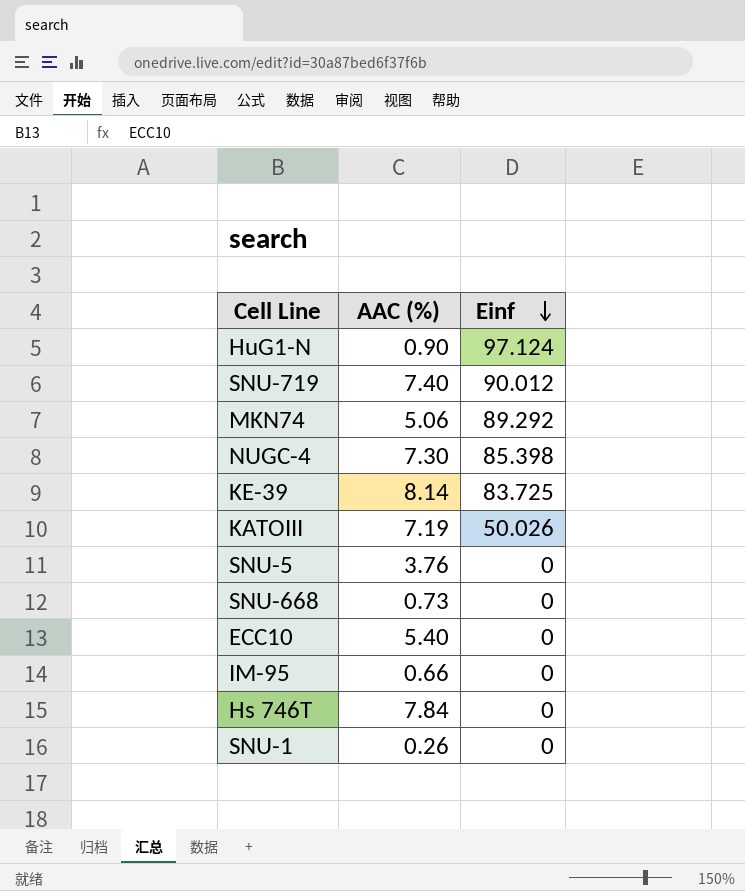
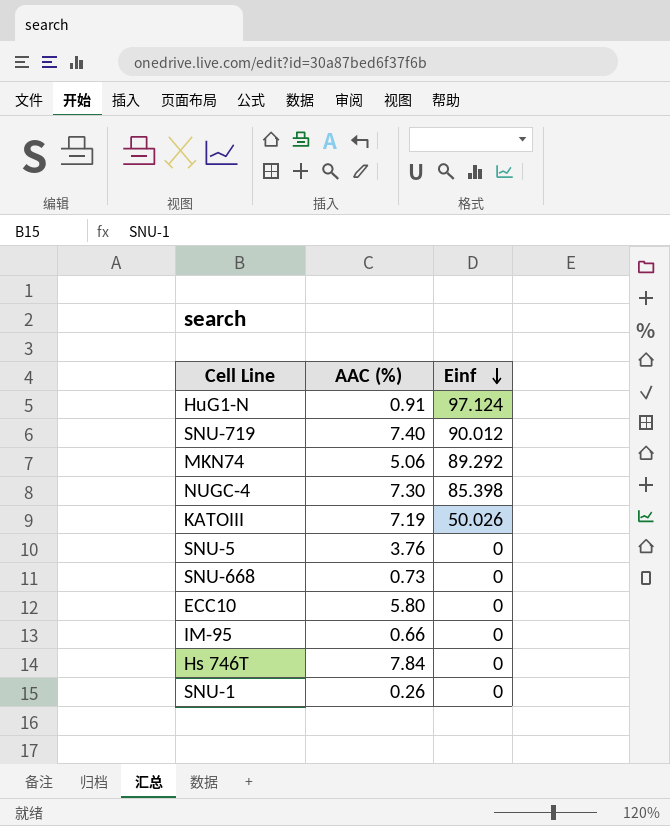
row KE-39: 8.14 | 83.725 -> none
HuG1-N | AAC (%): 0.90 -> 0.91
ECC10 | AAC (%): 5.40 -> 5.80

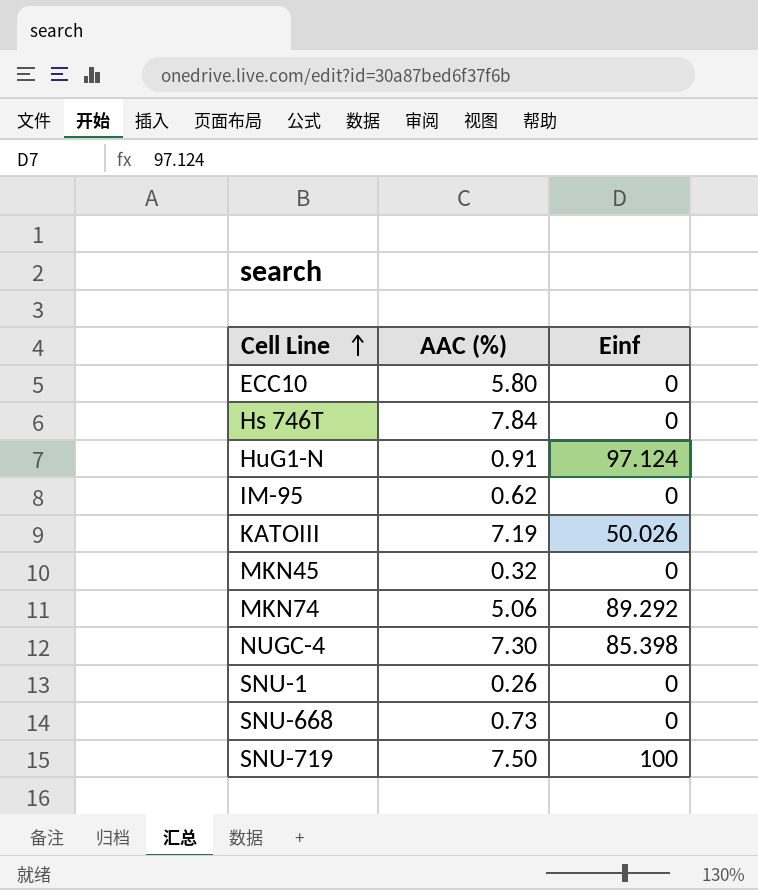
row order: Einf descending -> Cell Line ascending
row SNU-5: 3.76 | 0 -> none
IM-95 | AAC (%): 0.66 -> 0.62
row MKN45: none -> 0.32 | 0
SNU-719 | AAC (%): 7.40 -> 7.50
SNU-719 | Einf: 90.012 -> 100

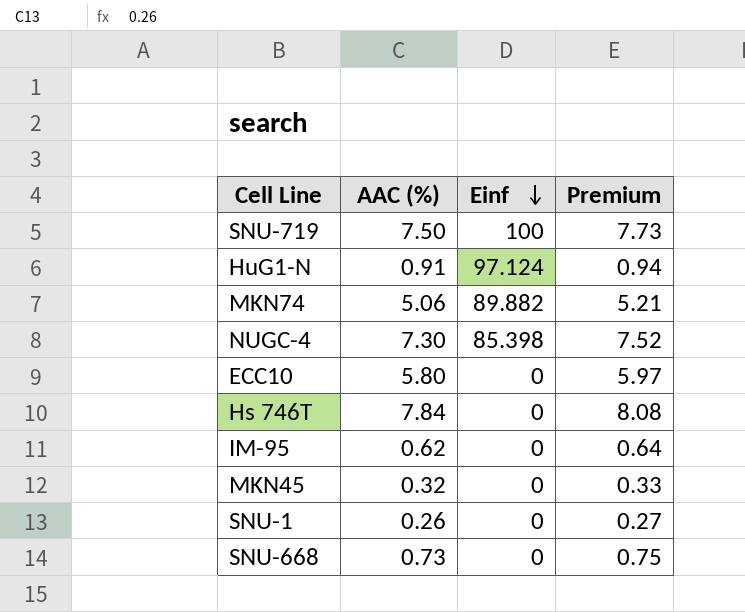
row order: Cell Line ascending -> Einf descending
column Premium | formula: none -> [AAC (%)] * 1.03
row KATOIII: 7.19 | 50.026 -> none
MKN74 | Einf: 89.292 -> 89.882

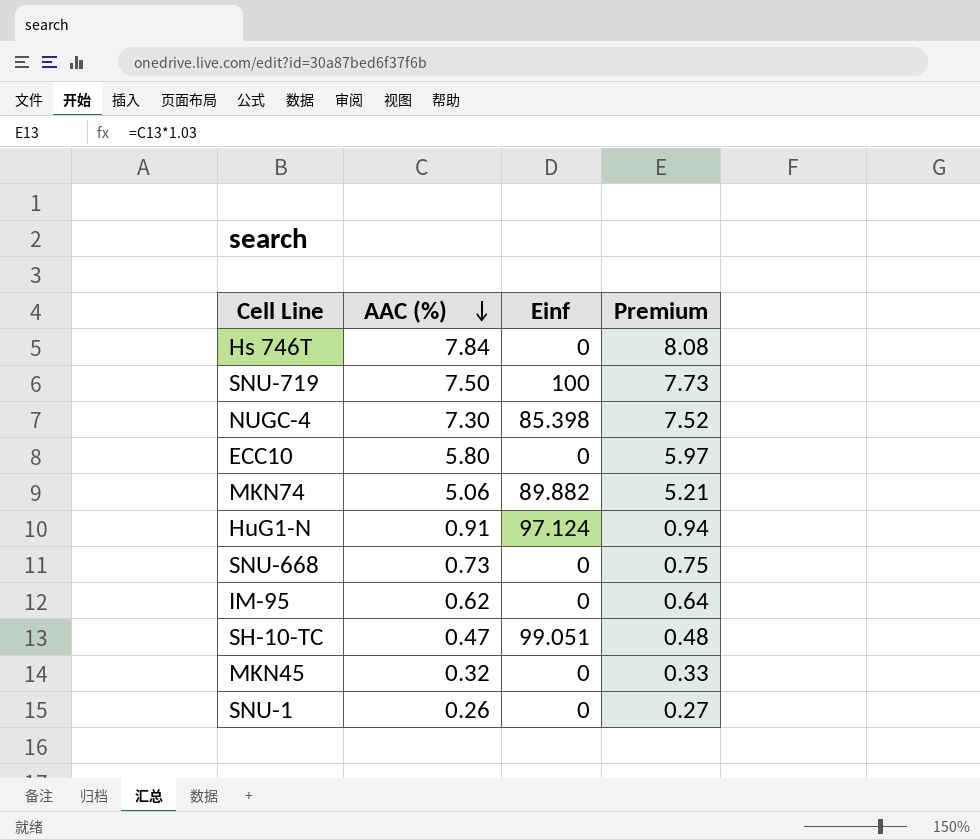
row order: Einf descending -> AAC (%) descending
row SH-10-TC: none -> 0.47 | 99.051 | 0.48

